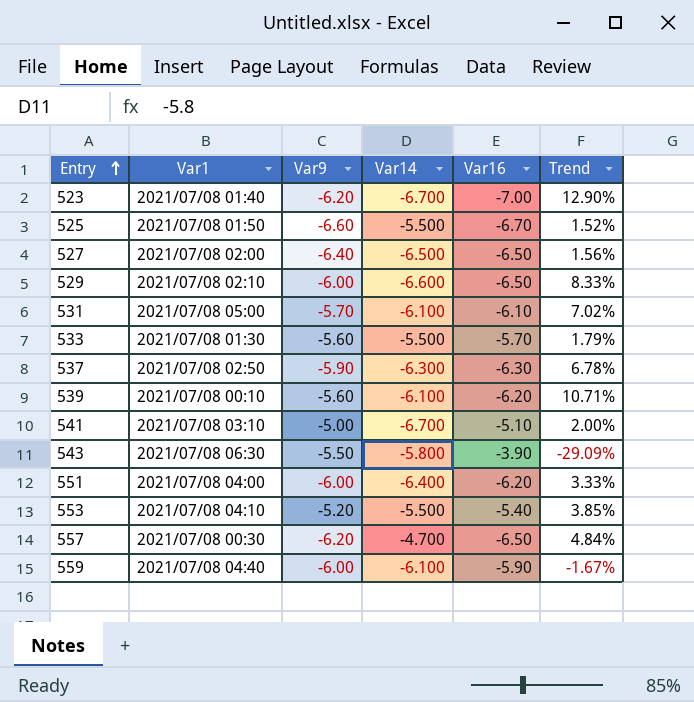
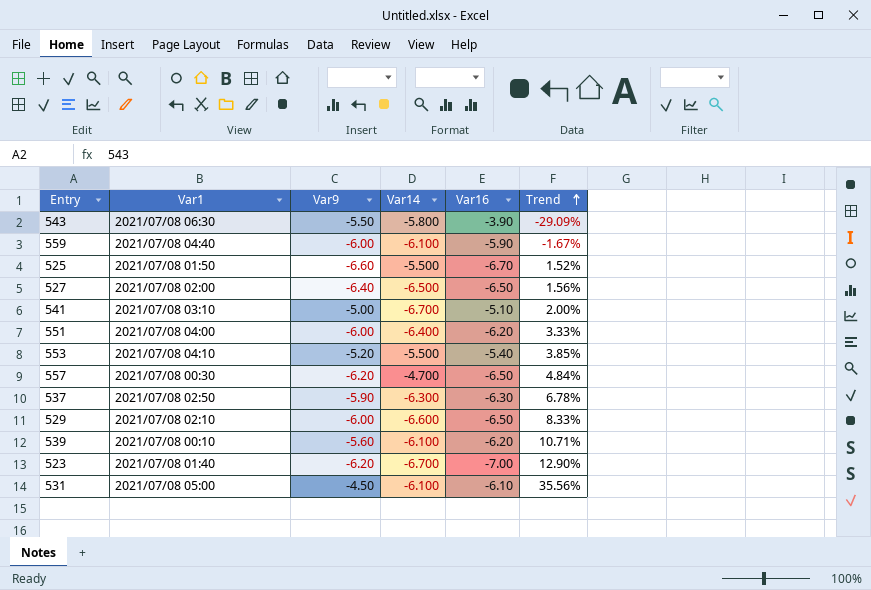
row order: Entry ascending -> Trend ascending
row 533: 2021/07/08 01:30 | -5.60 | -5.500 | -5.70 | 1.79% -> none
531 | Var9: -5.70 -> -4.50
531 | Trend: 7.02% -> 35.56%

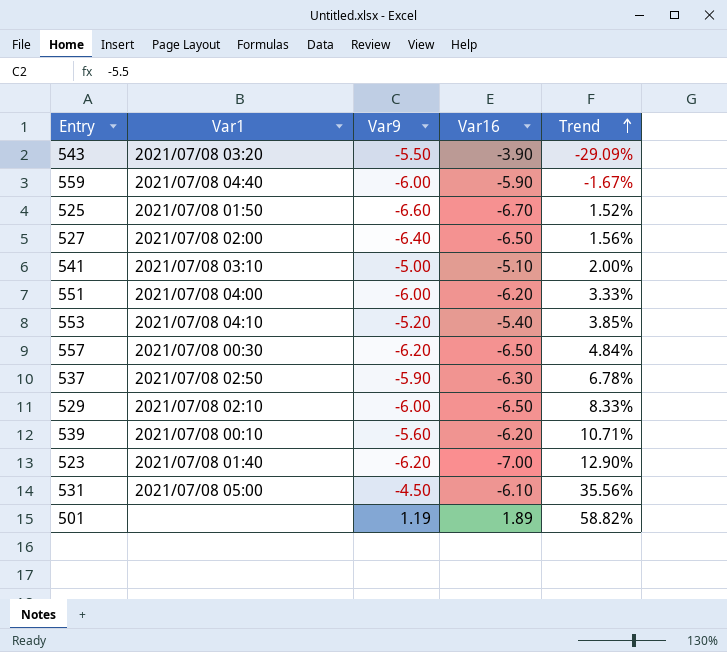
column Var14 | position: 4 -> none
543 | Var1: 2021/07/08 06:30 -> 2021/07/08 03:20
row 501: none -> none | 1.19 | 1.89 | 58.82%

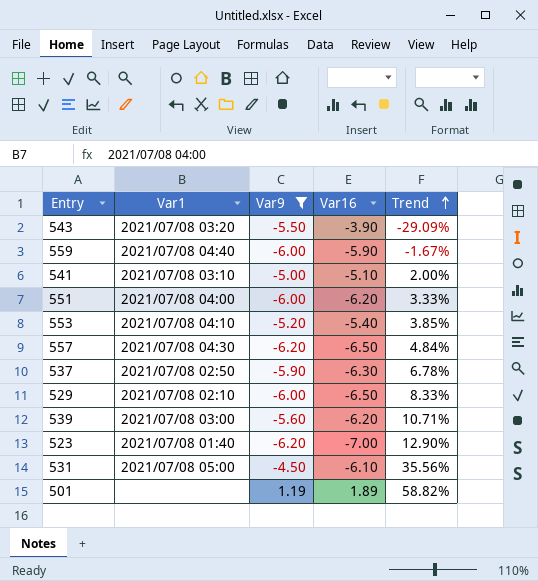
filter: none -> Var9 >= -6.20
557 | Var1: 2021/07/08 00:30 -> 2021/07/08 04:30
539 | Var1: 2021/07/08 00:10 -> 2021/07/08 03:00

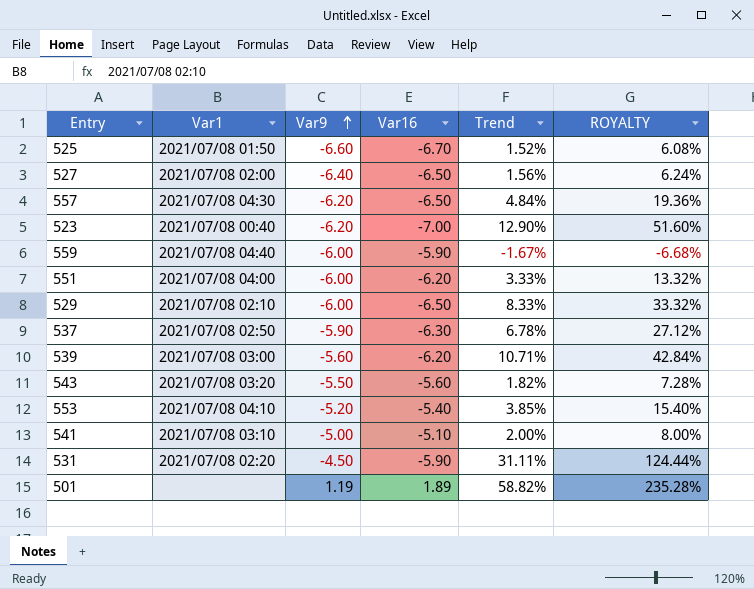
filter: Var9 >= -6.20 -> none
row order: Trend ascending -> Var9 ascending
column ROYALTY | formula: none -> [Trend] * 4
523 | Var1: 2021/07/08 01:40 -> 2021/07/08 00:40
543 | Var16: -3.90 -> -5.60
543 | Trend: -29.09% -> 1.82%
531 | Var1: 2021/07/08 05:00 -> 2021/07/08 02:20
531 | Var16: -6.10 -> -5.90
531 | Trend: 35.56% -> 31.11%

